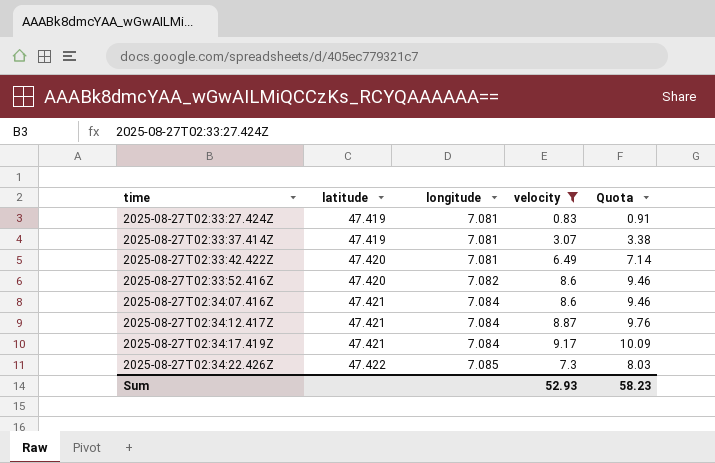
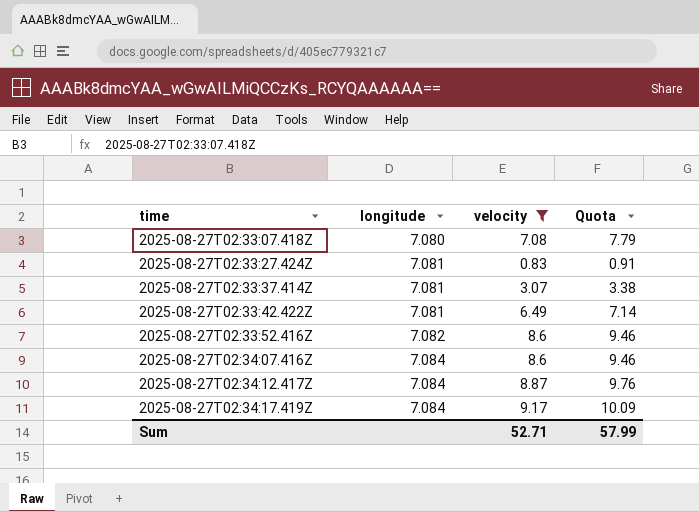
column latitude | position: 2 -> none
row 2025-08-27T02:34:22.426Z: 47.422 | 7.085 | 7.3 | 8.03 -> none
row 2025-08-27T02:33:07.418Z: none -> 7.080 | 7.08 | 7.79
Sum | velocity: 52.93 -> 52.71
Sum | Quota: 58.23 -> 57.99

